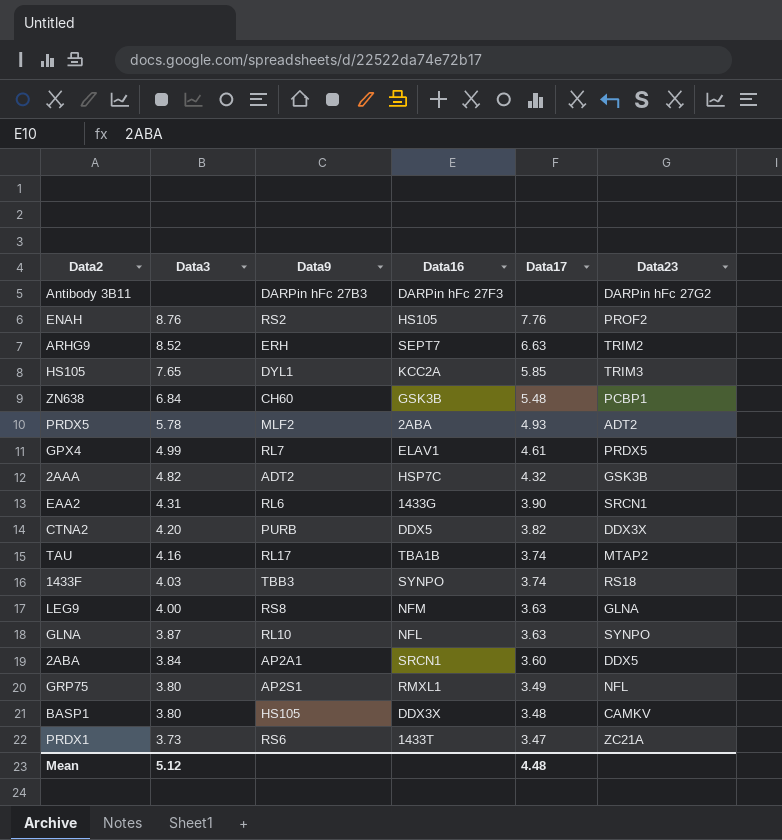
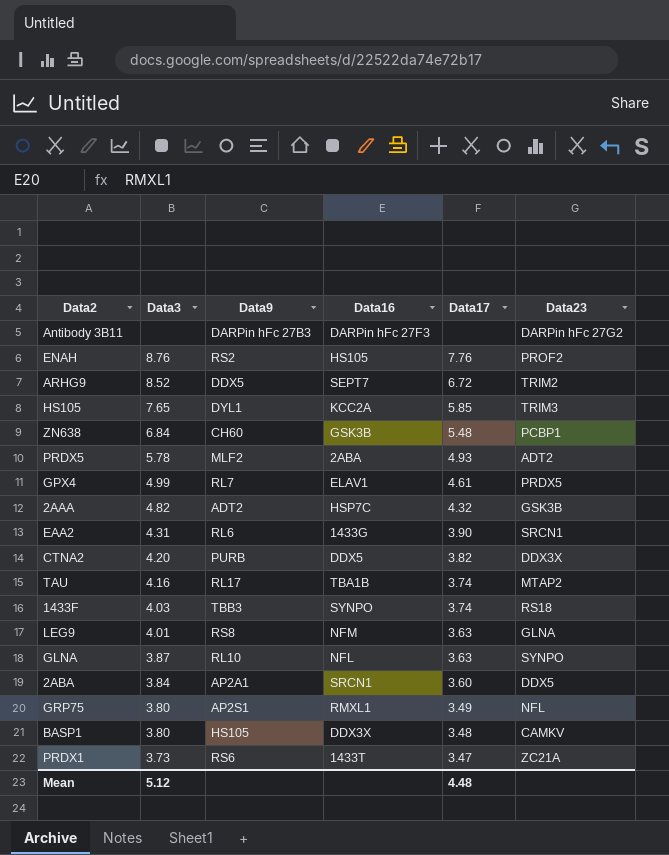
ARHG9 | Data9: ERH -> DDX5
ARHG9 | Data17: 6.63 -> 6.72
LEG9 | Data3: 4.00 -> 4.01

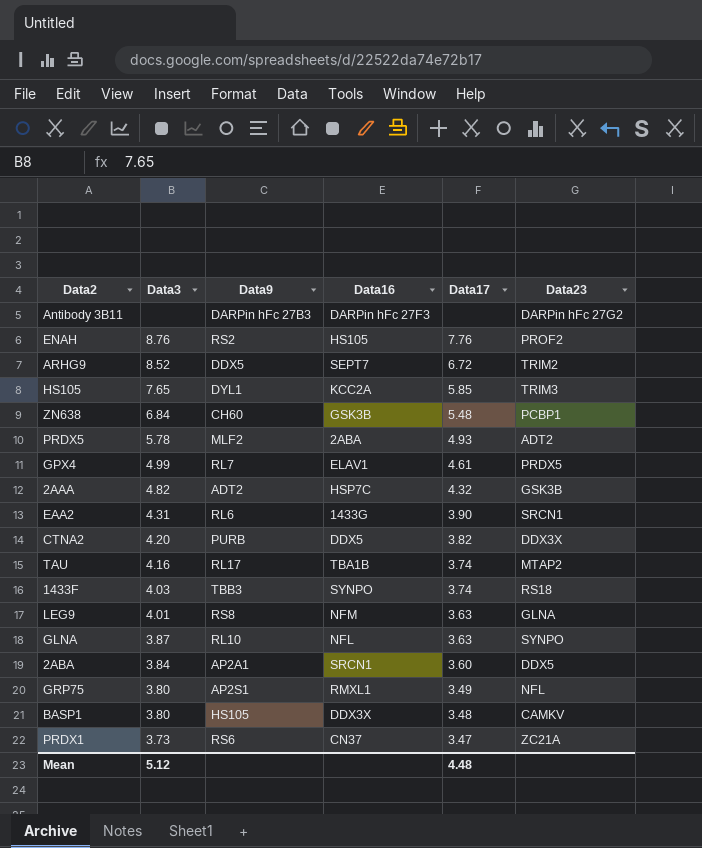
PRDX1 | Data16: 1433T -> CN37

